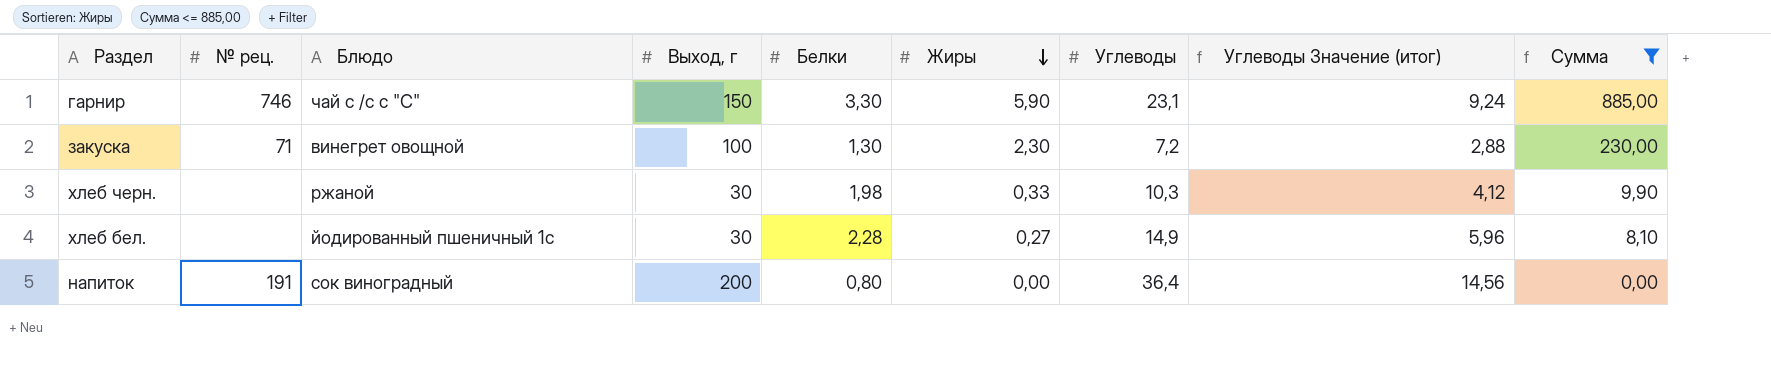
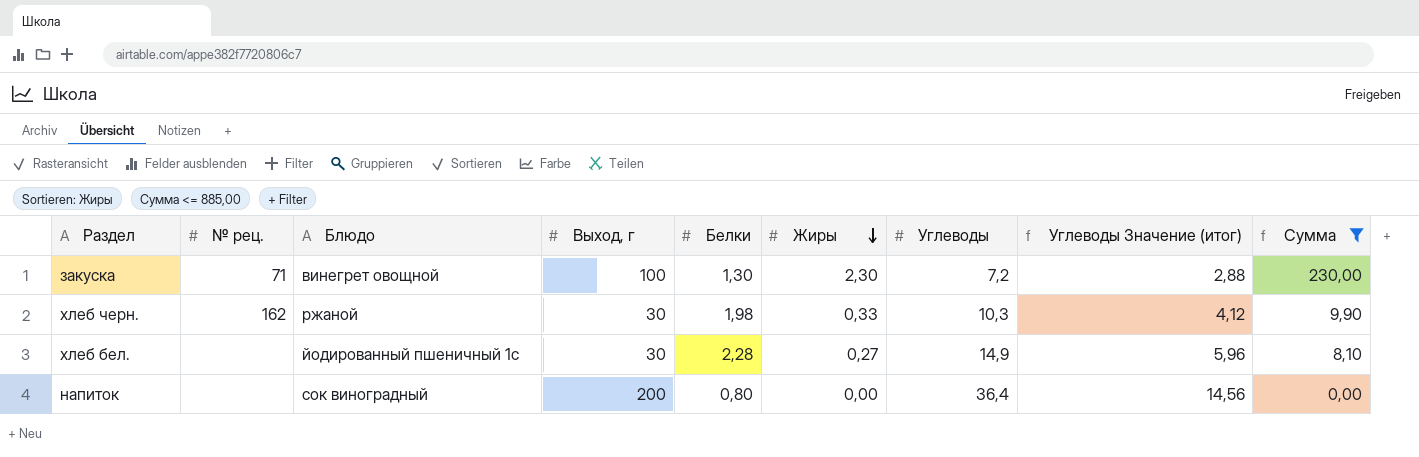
row гарнир: 746 | чай с /с с "С" | 150 | 3,30 | 5,90 | 23,1 | 9,24 | 885,00 -> none
хлеб черн. | № рец.: none -> 162
напиток | № рец.: 191 -> none

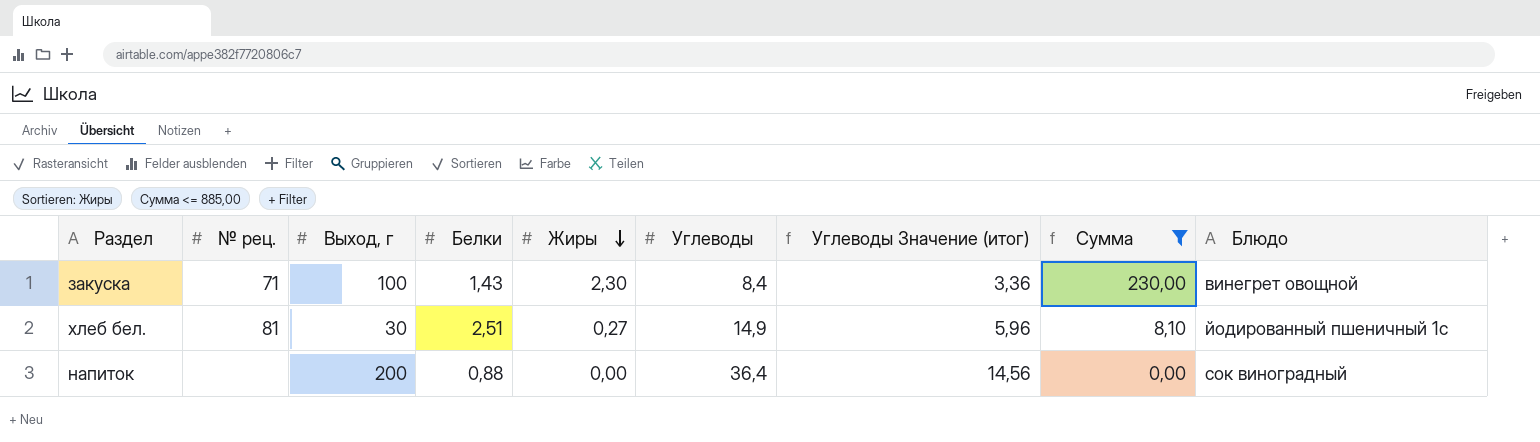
column Блюдо | position: 3 -> 9
row хлеб черн.: 162 | ржаной | 30 | 1,98 | 0,33 | 10,3 | 4,12 | 9,90 -> none
закуска | Белки: 1,30 -> 1,43
закуска | Углеводы: 7,2 -> 8,4
закуска | Углеводы Значение (итог): 2,88 -> 3,36
хлеб бел. | № рец.: none -> 81
хлеб бел. | Белки: 2,28 -> 2,51
напиток | Белки: 0,80 -> 0,88

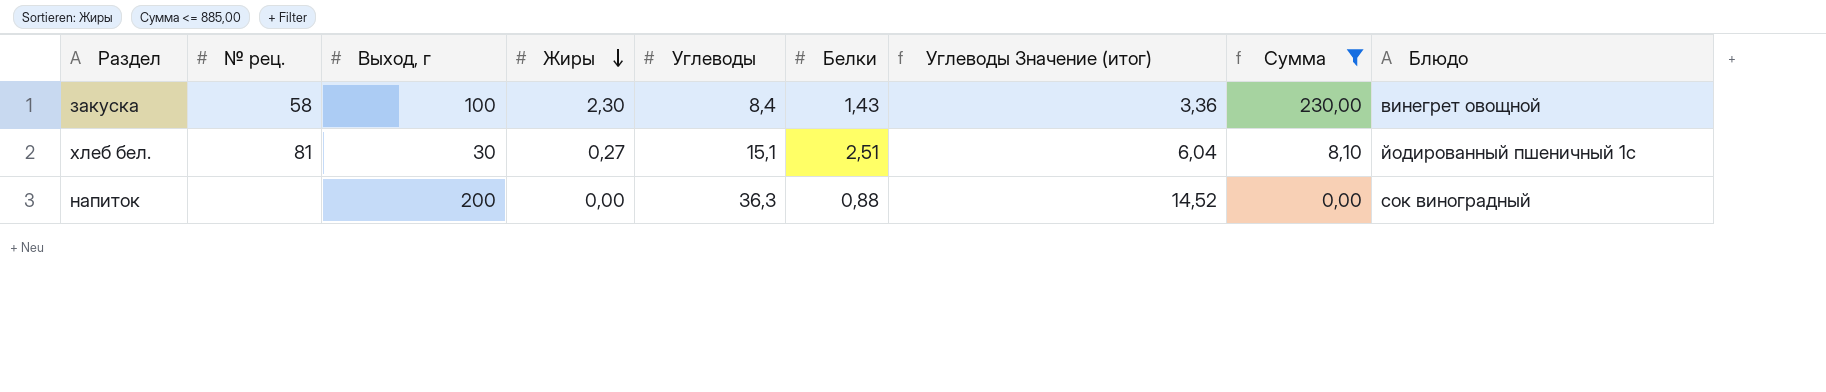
column Белки | position: 4 -> 6
закуска | № рец.: 71 -> 58
хлеб бел. | Углеводы: 14,9 -> 15,1
хлеб бел. | Углеводы Значение (итог): 5,96 -> 6,04
напиток | Углеводы: 36,4 -> 36,3
напиток | Углеводы Значение (итог): 14,56 -> 14,52

